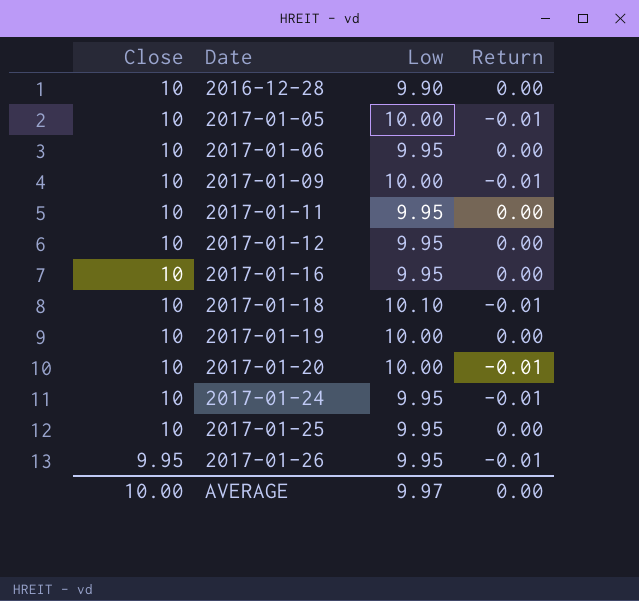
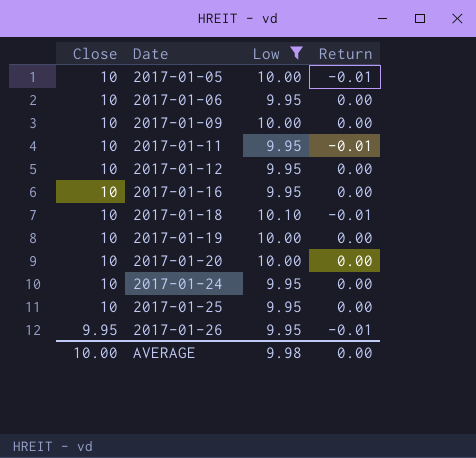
filter: none -> Low != 9.90
2017-01-09 | Return: -0.01 -> 0.00
2017-01-11 | Return: 0.00 -> -0.01
2017-01-20 | Return: -0.01 -> 0.00
2017-01-24 | Return: -0.01 -> 0.00
AVERAGE | Low: 9.97 -> 9.98

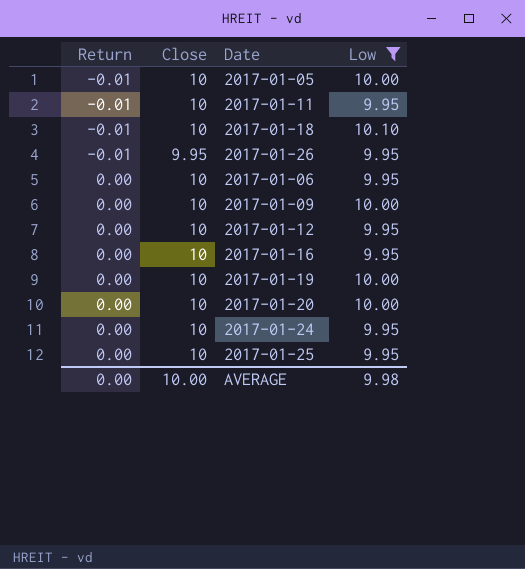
row order: Close descending -> Return ascending
column Return | position: 4 -> 1

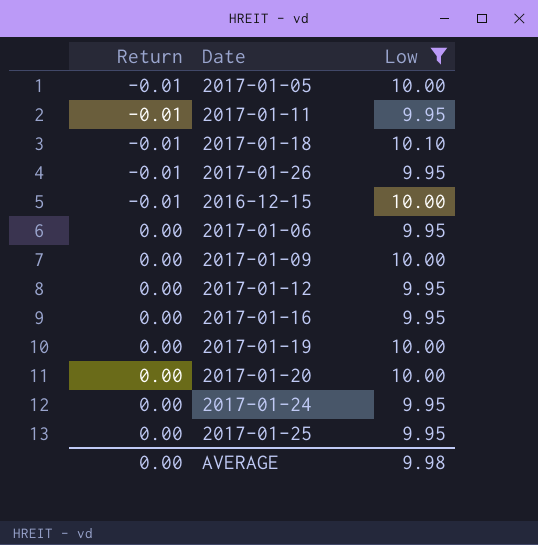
column Close | position: 2 -> none
row 2016-12-15: none -> -0.01 | 10.00

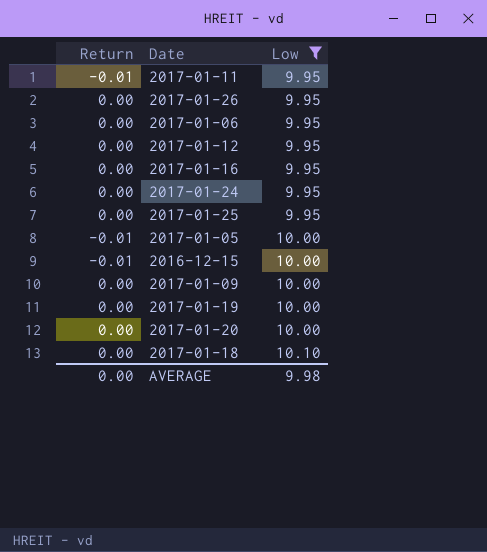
row order: Return ascending -> Low ascending
2017-01-26 | Return: -0.01 -> 0.00
2017-01-18 | Return: -0.01 -> 0.00

